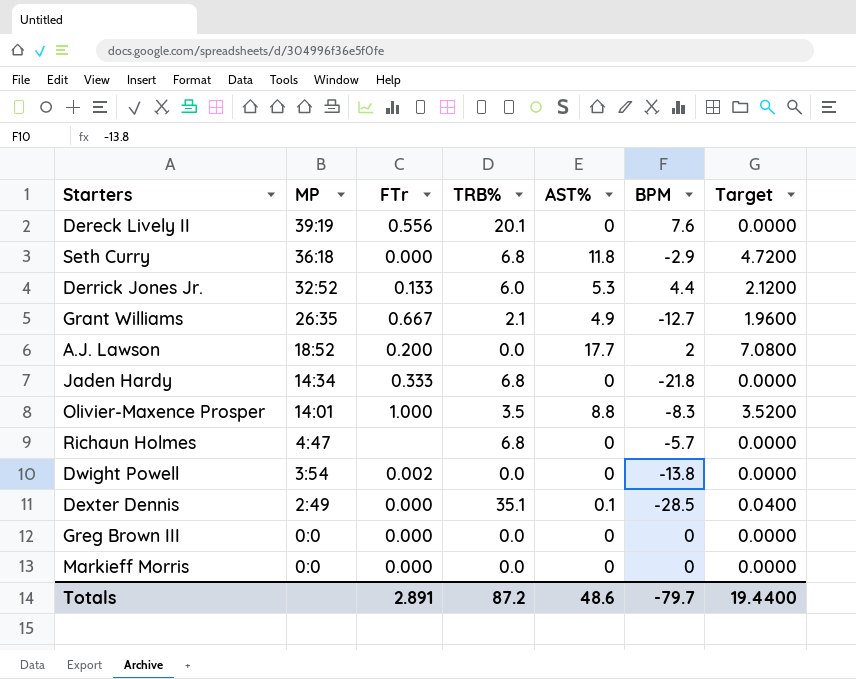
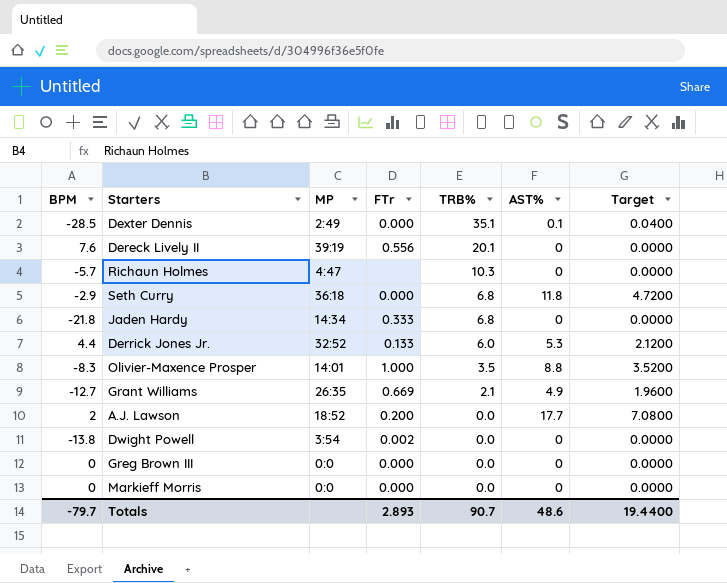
row order: MP descending -> TRB% descending
column BPM | position: 6 -> 1
Richaun Holmes | TRB%: 6.8 -> 10.3
Grant Williams | FTr: 0.667 -> 0.669
Totals | FTr: 2.891 -> 2.893
Totals | TRB%: 87.2 -> 90.7

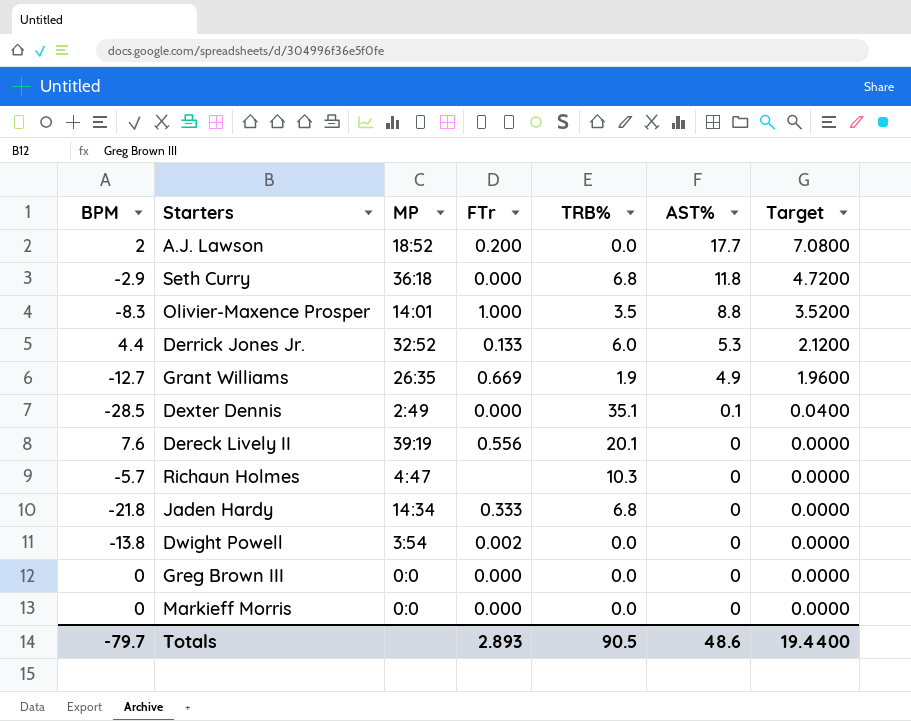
row order: TRB% descending -> AST% descending
Grant Williams | TRB%: 2.1 -> 1.9
Totals | TRB%: 90.7 -> 90.5

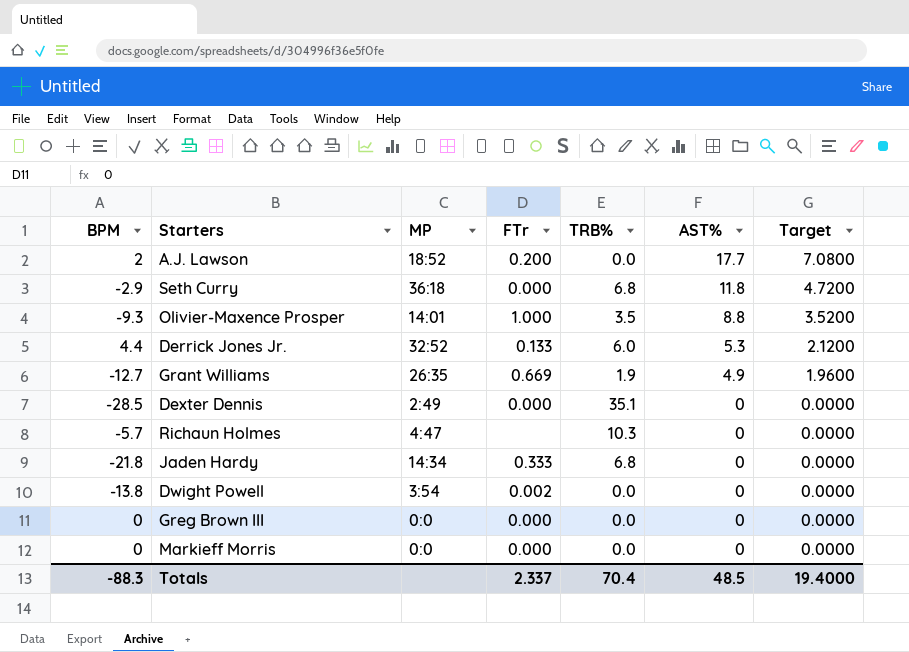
row Dereck Lively II: 7.6 | 39:19 | 0.556 | 20.1 | 0 | 0.0000 -> none
Olivier-Maxence Prosper | BPM: -8.3 -> -9.3
Dexter Dennis | AST%: 0.1 -> 0
Dexter Dennis | Target: 0.0400 -> 0.0000
Totals | BPM: -79.7 -> -88.3
Totals | FTr: 2.893 -> 2.337
Totals | TRB%: 90.5 -> 70.4
Totals | AST%: 48.6 -> 48.5
Totals | Target: 19.4400 -> 19.4000

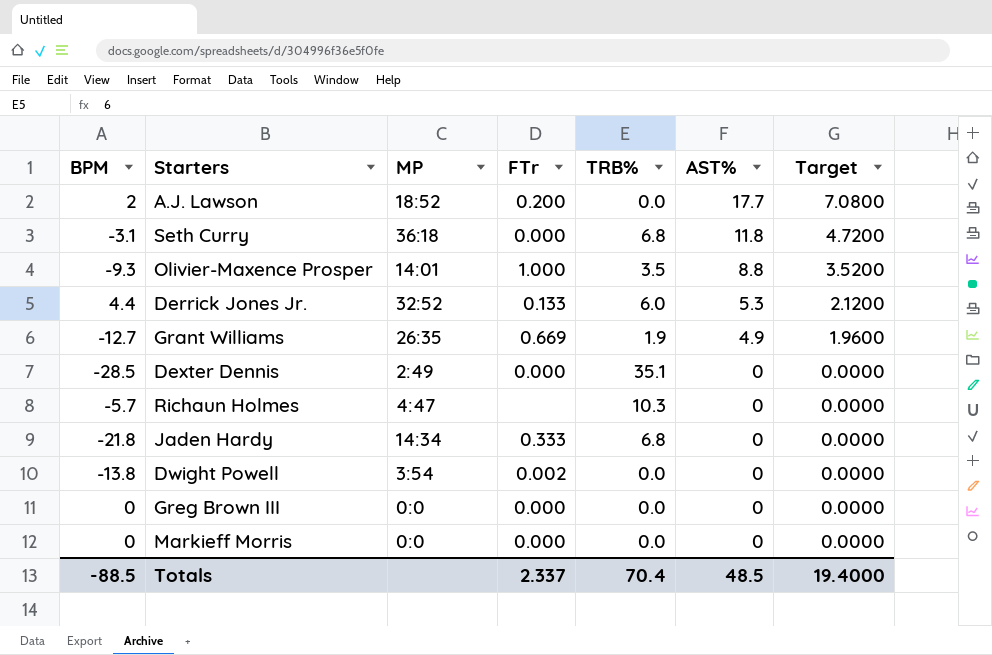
Seth Curry | BPM: -2.9 -> -3.1
Totals | BPM: -88.3 -> -88.5

